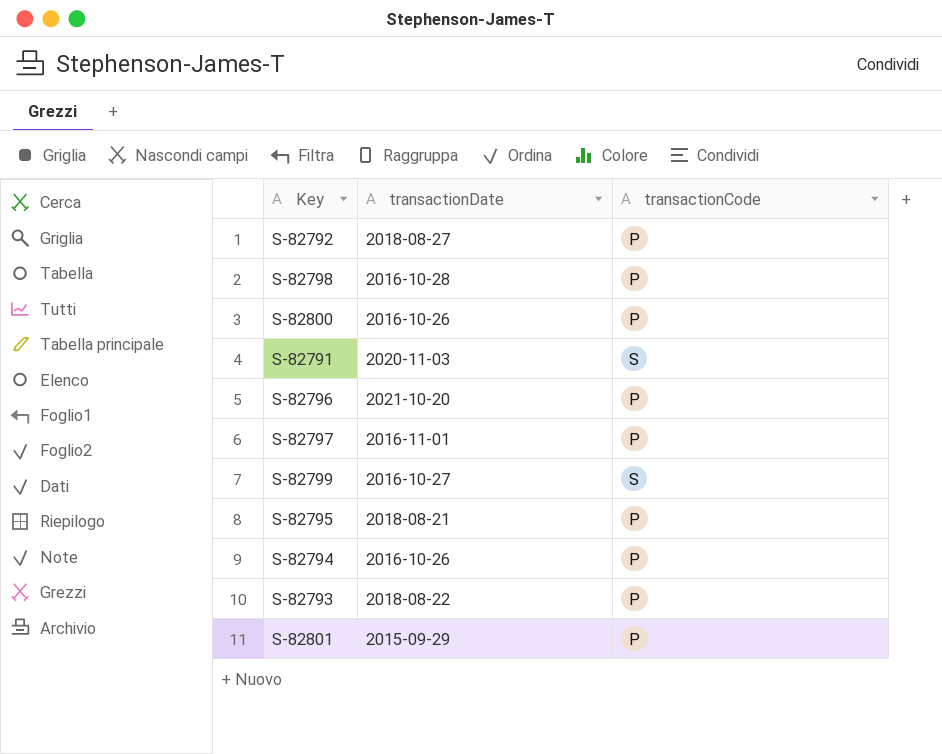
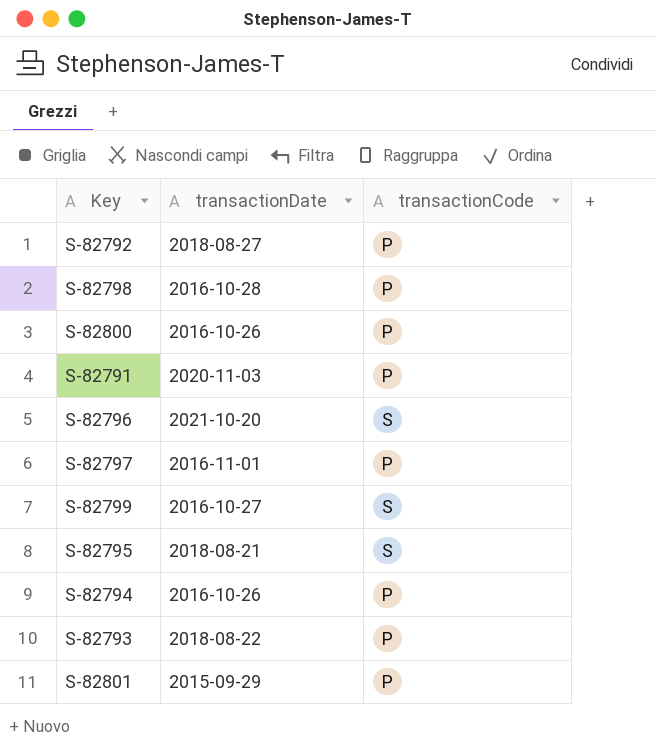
S-82791 | transactionCode: S -> P
S-82796 | transactionCode: P -> S
S-82795 | transactionCode: P -> S

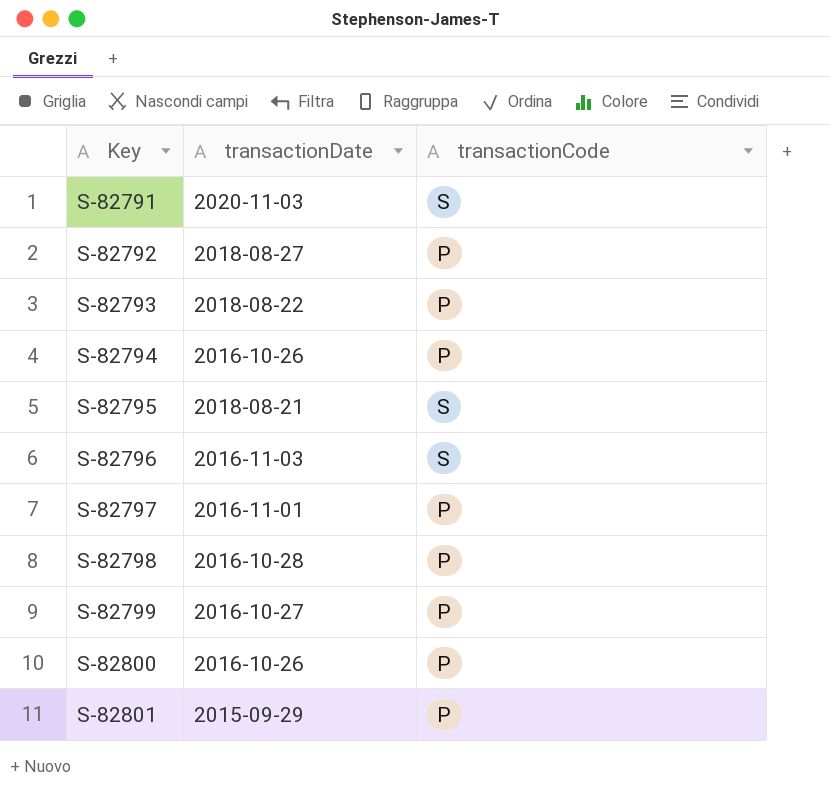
row order: none -> Key ascending
S-82791 | transactionCode: P -> S
S-82796 | transactionDate: 2021-10-20 -> 2016-11-03
S-82799 | transactionCode: S -> P

